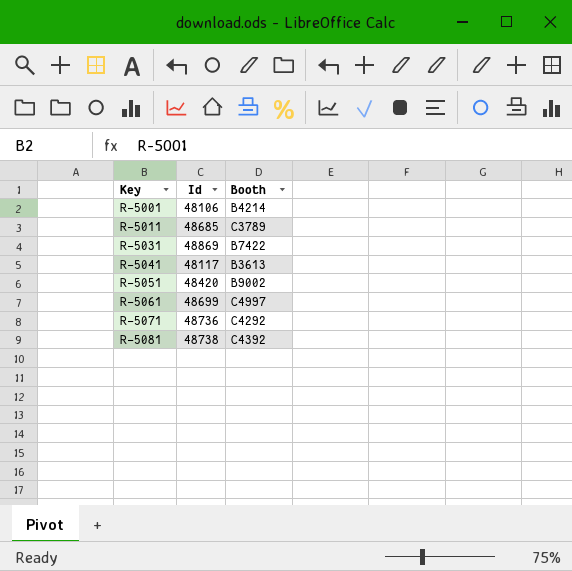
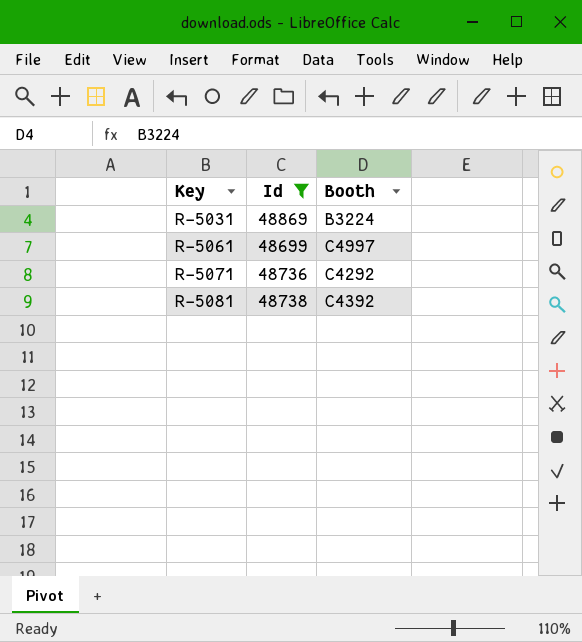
filter: none -> Id >= 48699
R-5031 | Booth: B7422 -> B3224

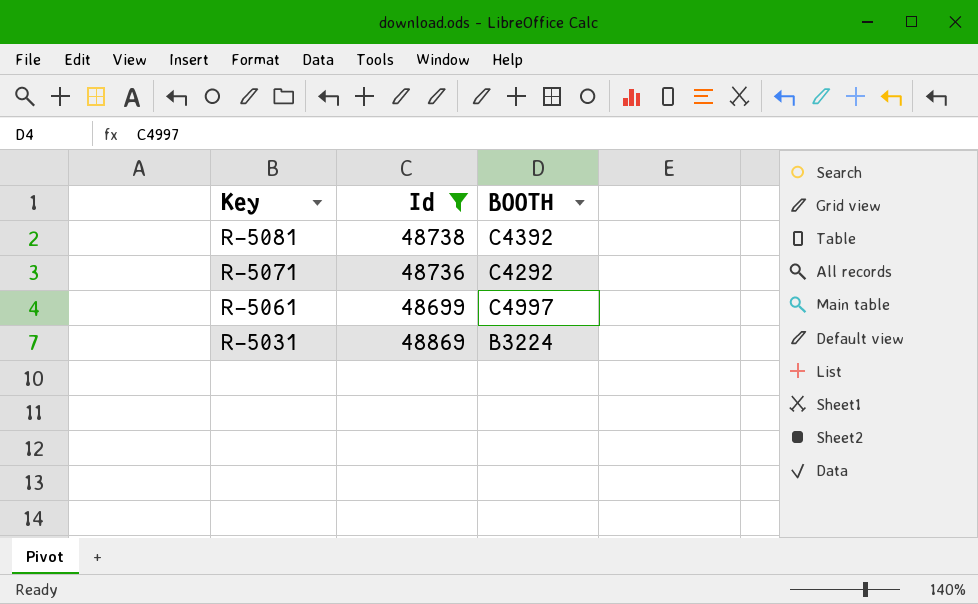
row order: Key ascending -> Key descending
column name: Booth -> BOOTH

